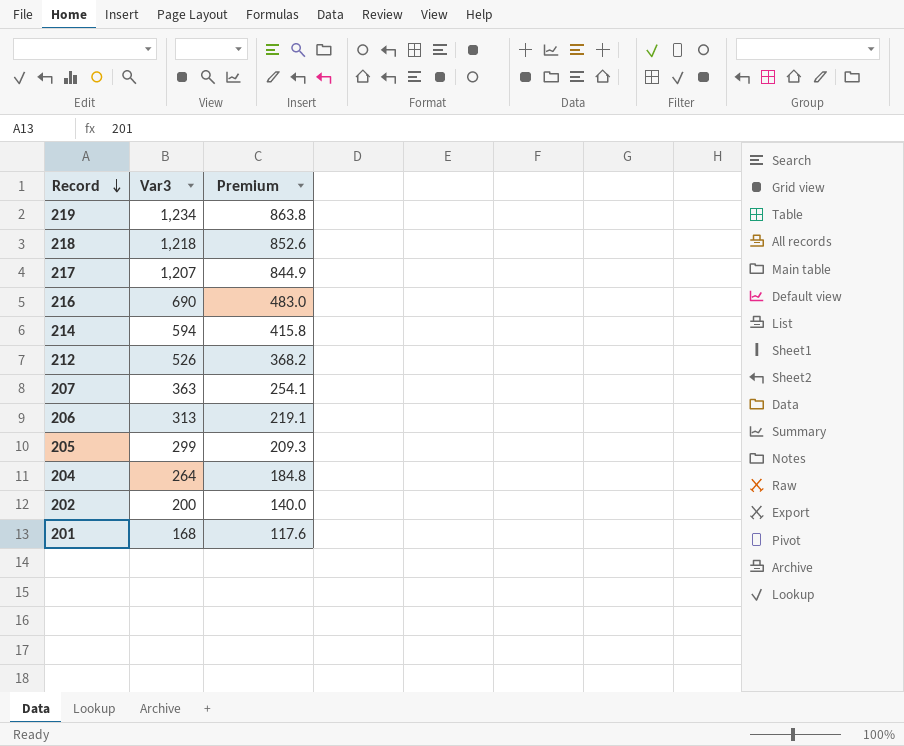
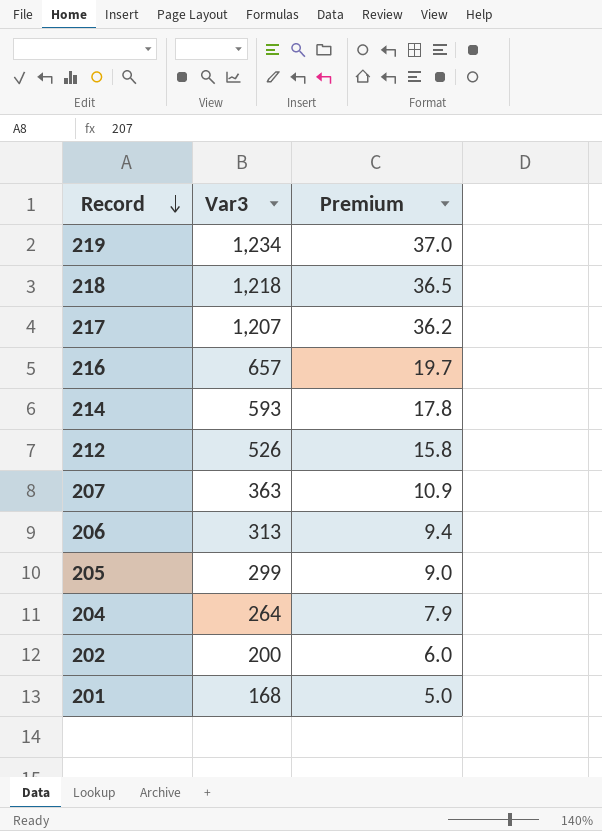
column Premium | formula: [Var3] * 0.7 -> [Var3] * 0.03
216 | Var3: 690 -> 657
214 | Var3: 594 -> 593

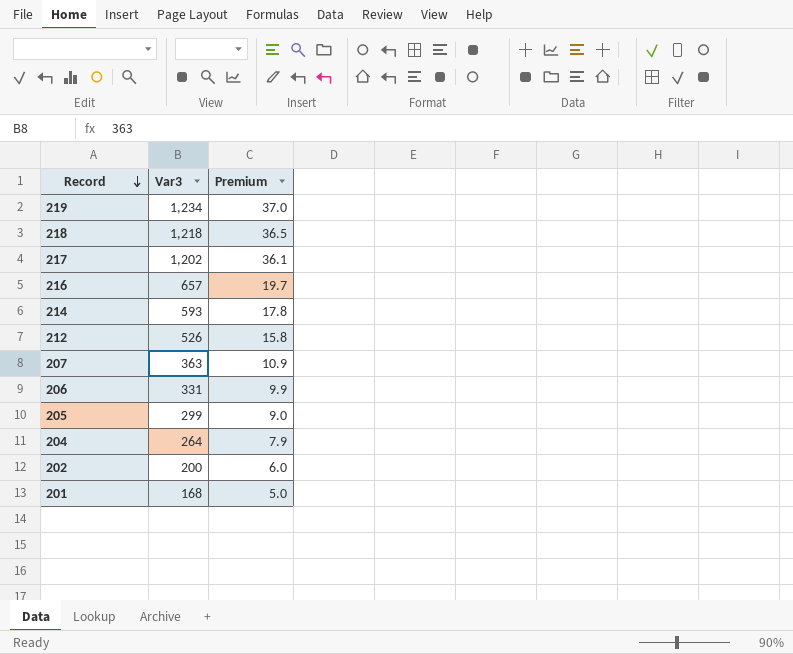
217 | Var3: 1,207 -> 1,202
217 | Premium: 36.2 -> 36.1
206 | Var3: 313 -> 331
206 | Premium: 9.4 -> 9.9

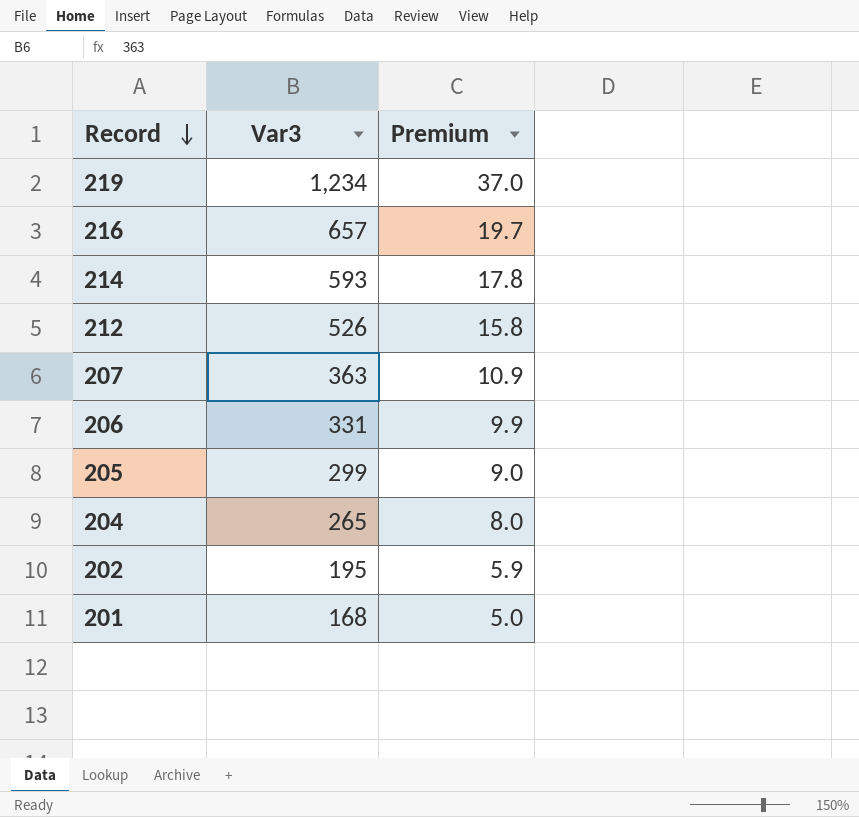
row 218: 1,218 | 36.5 -> none
row 217: 1,202 | 36.1 -> none
204 | Var3: 264 -> 265
204 | Premium: 7.9 -> 8.0
202 | Var3: 200 -> 195
202 | Premium: 6.0 -> 5.9

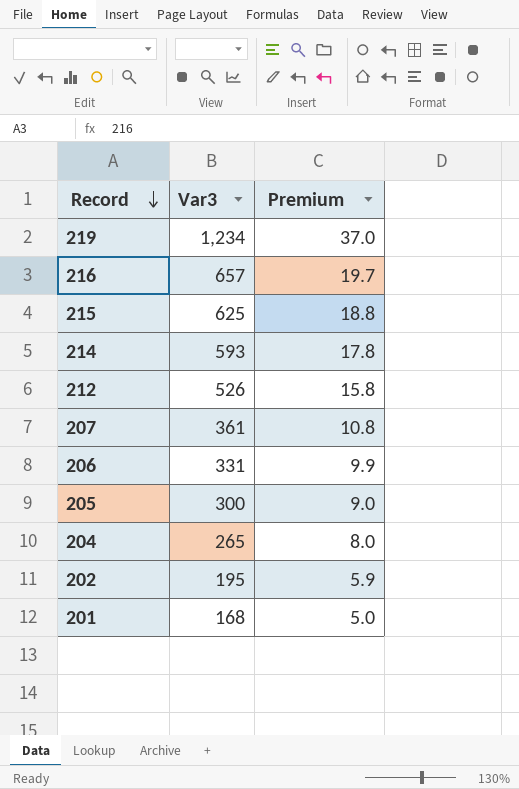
row 215: none -> 625 | 18.8
207 | Var3: 363 -> 361
207 | Premium: 10.9 -> 10.8
205 | Var3: 299 -> 300

